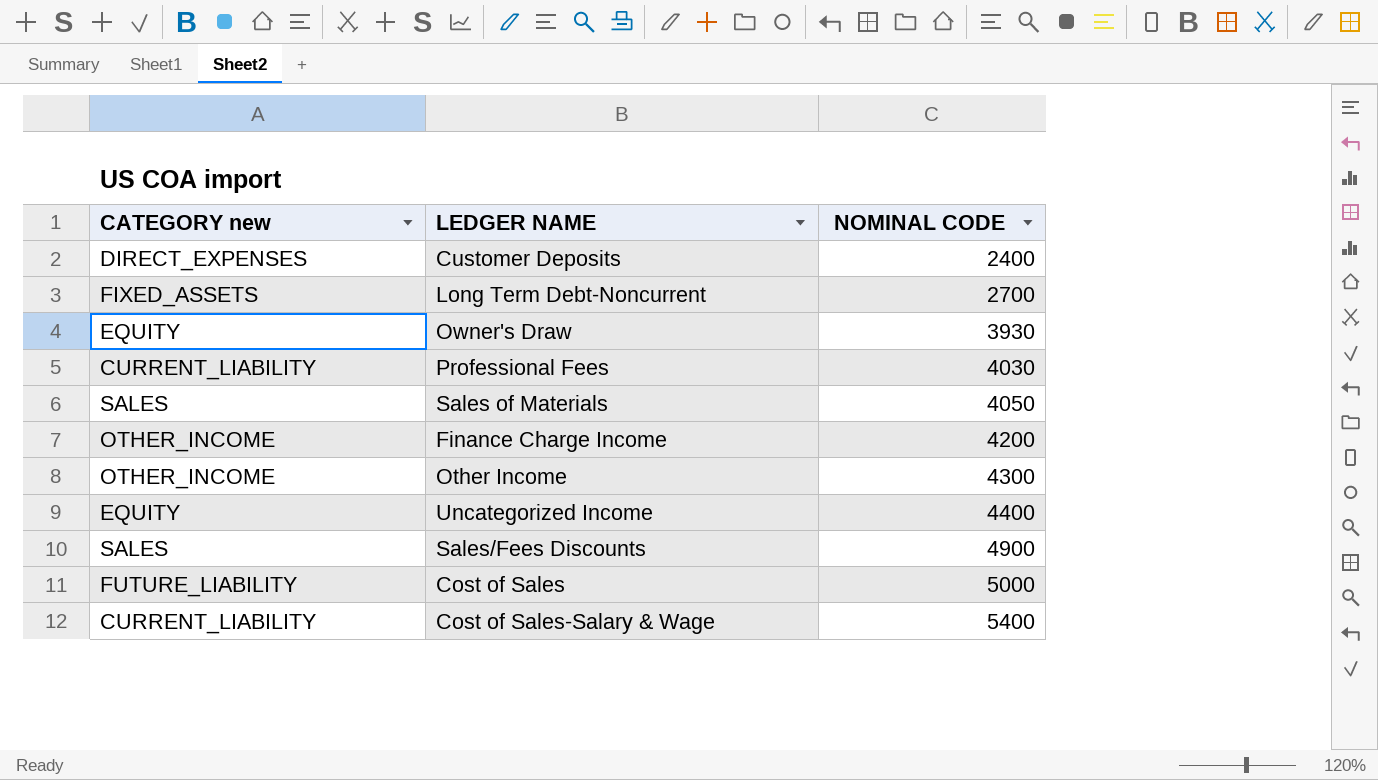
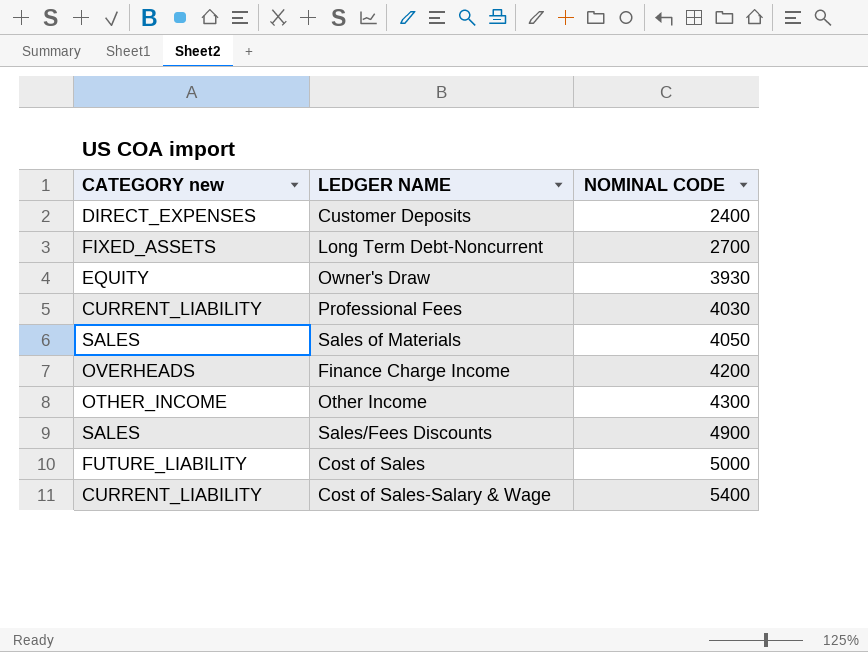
row Uncategorized Income: EQUITY | 4400 -> none
Finance Charge Income | CATEGORY new: OTHER_INCOME -> OVERHEADS

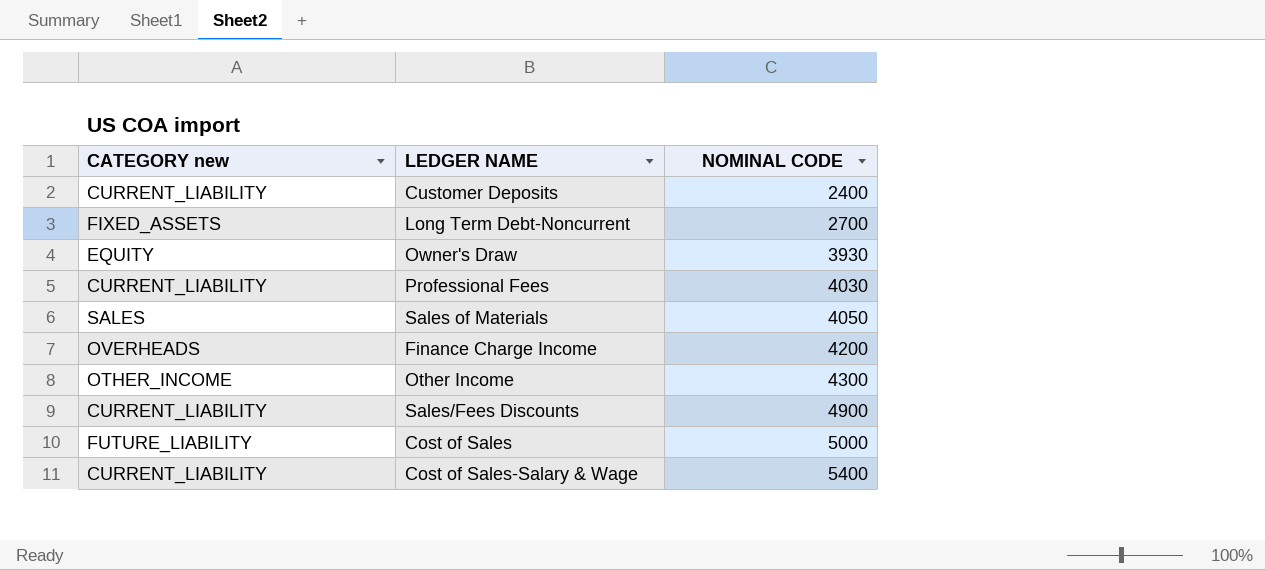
Customer Deposits | CATEGORY new: DIRECT_EXPENSES -> CURRENT_LIABILITY
Sales/Fees Discounts | CATEGORY new: SALES -> CURRENT_LIABILITY

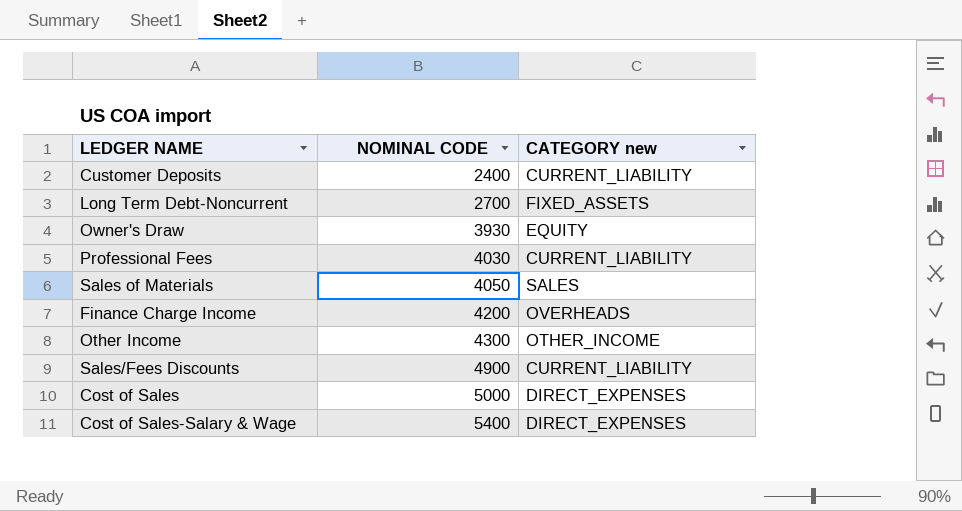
column CATEGORY new | position: 1 -> 3
Cost of Sales | CATEGORY new: FUTURE_LIABILITY -> DIRECT_EXPENSES
Cost of Sales-Salary & Wage | CATEGORY new: CURRENT_LIABILITY -> DIRECT_EXPENSES

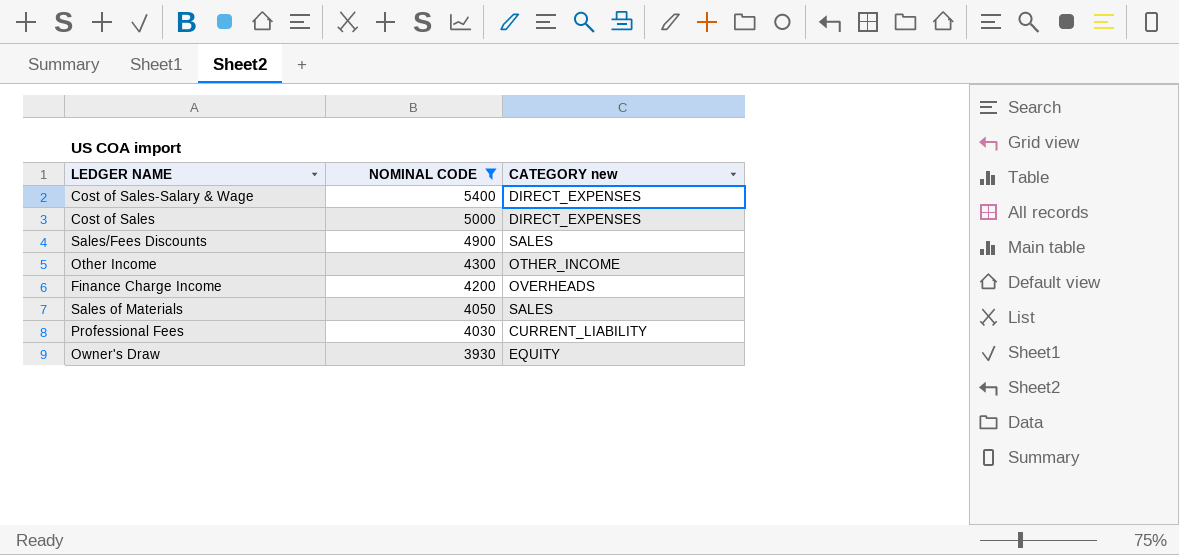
filter: none -> NOMINAL CODE >= 3930
row order: NOMINAL CODE ascending -> NOMINAL CODE descending
Sales/Fees Discounts | CATEGORY new: CURRENT_LIABILITY -> SALES

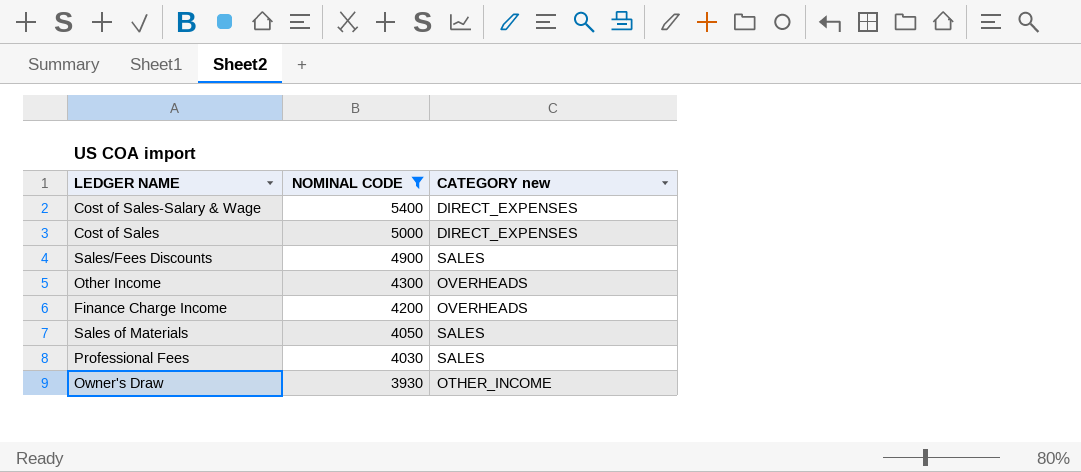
Other Income | CATEGORY new: OTHER_INCOME -> OVERHEADS
Professional Fees | CATEGORY new: CURRENT_LIABILITY -> SALES
Owner's Draw | CATEGORY new: EQUITY -> OTHER_INCOME

